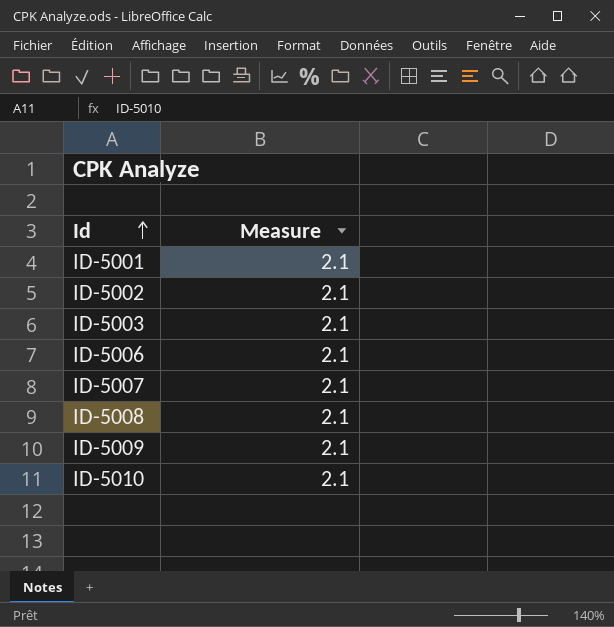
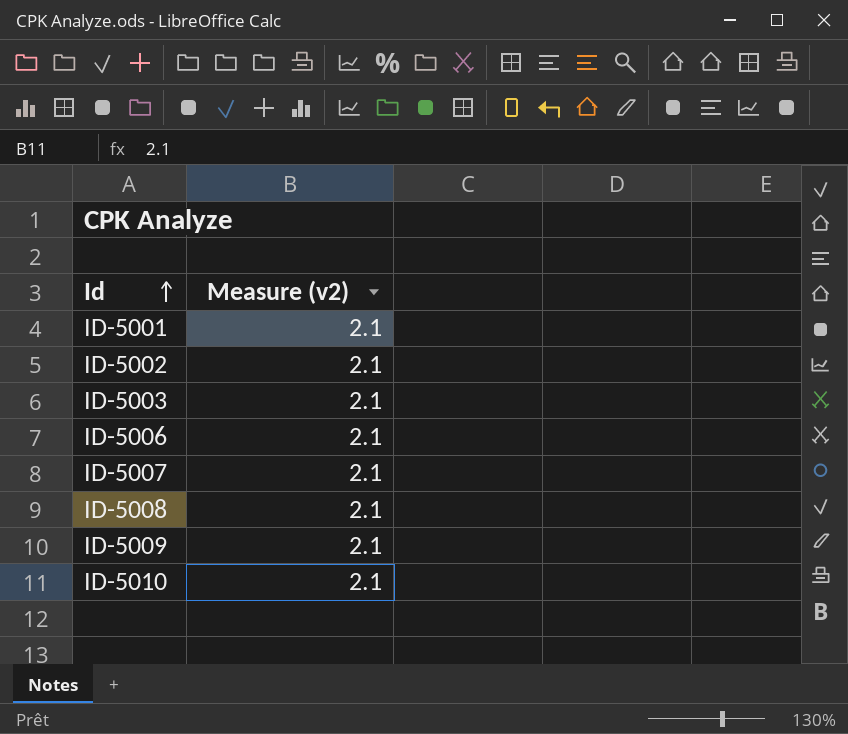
column name: Measure -> Measure (v2)

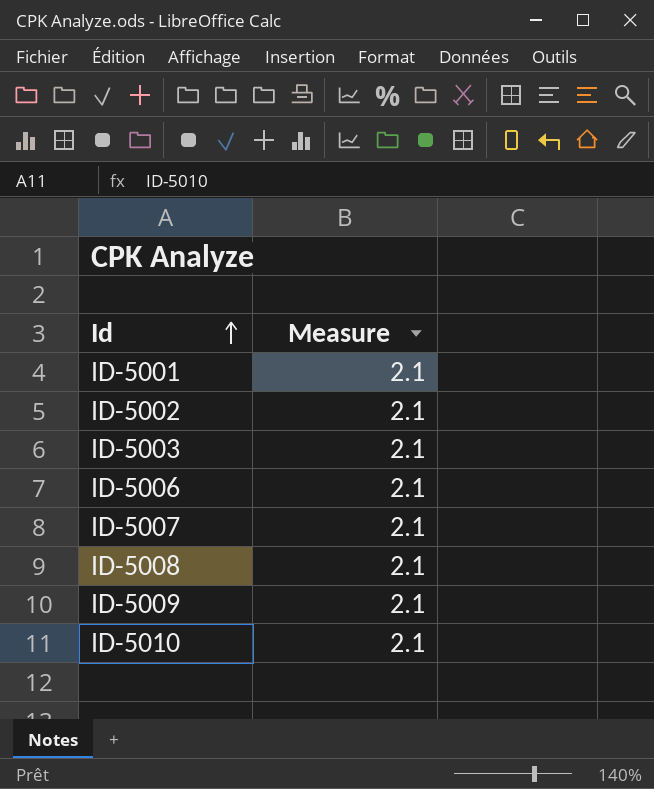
column name: Measure (v2) -> Measure

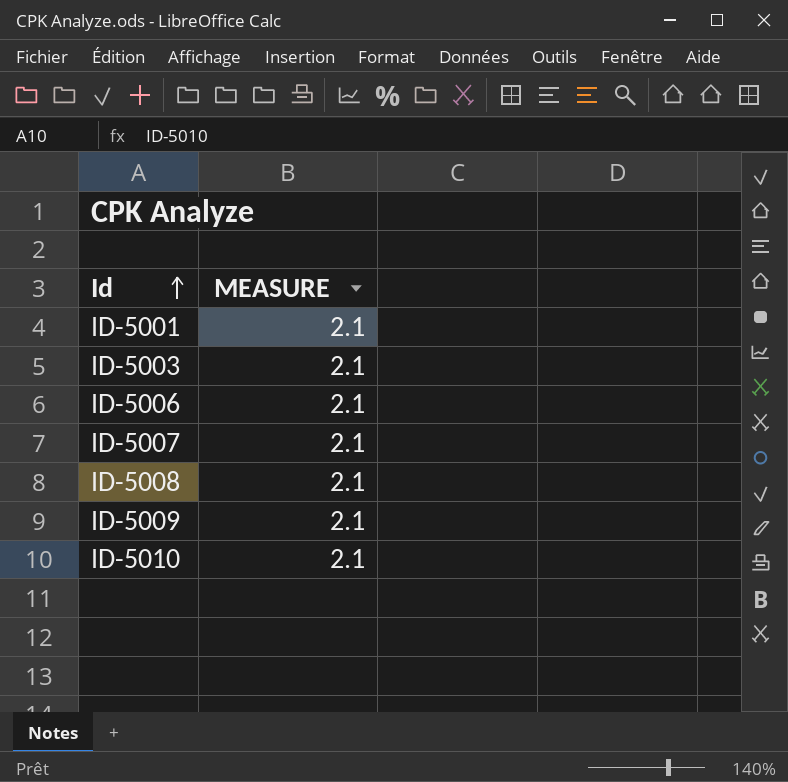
column name: Measure -> MEASURE
row ID-5002: 2.1 -> none

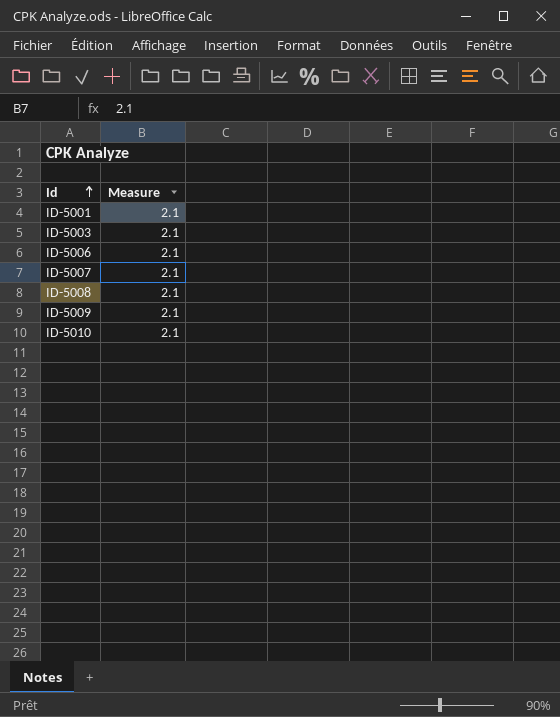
column name: MEASURE -> Measure

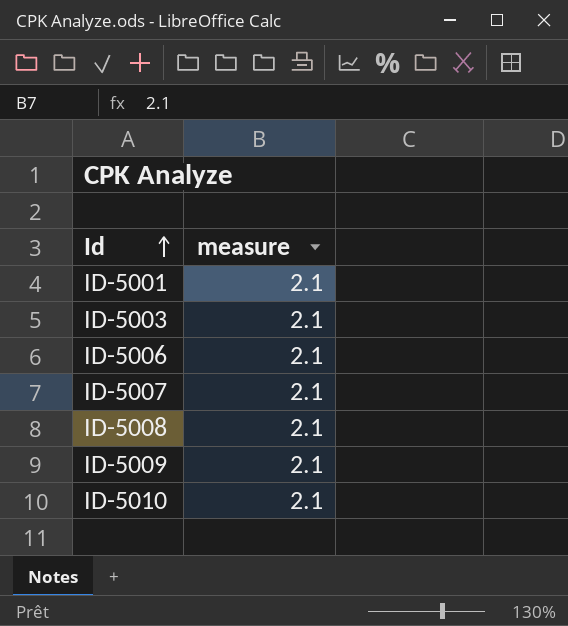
column name: Measure -> measure

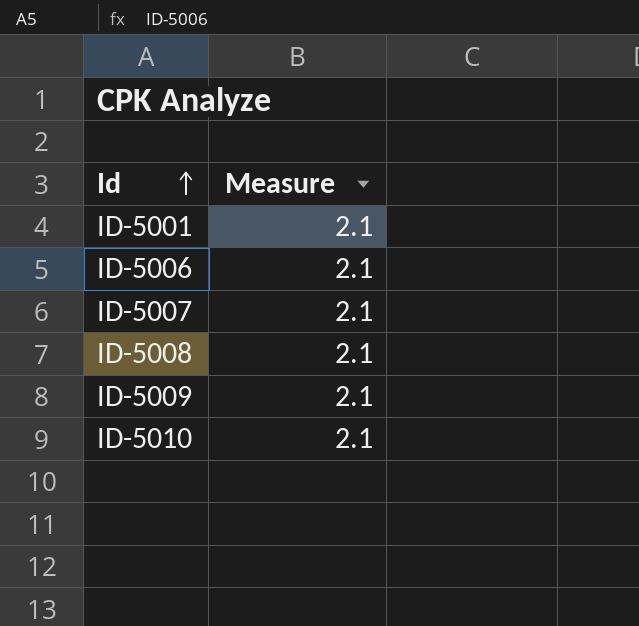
column name: measure -> Measure
row ID-5003: 2.1 -> none

